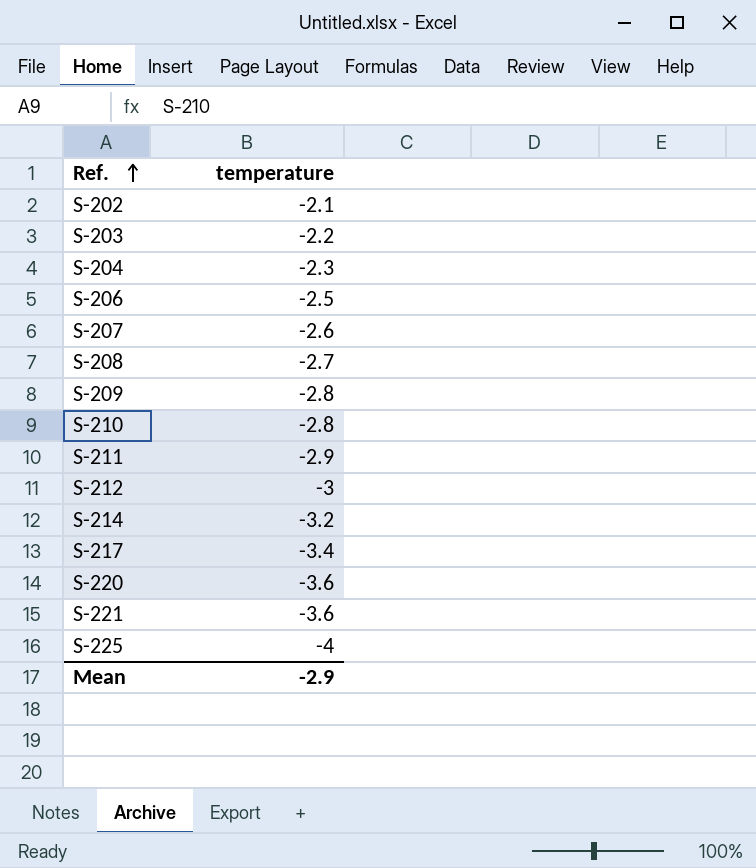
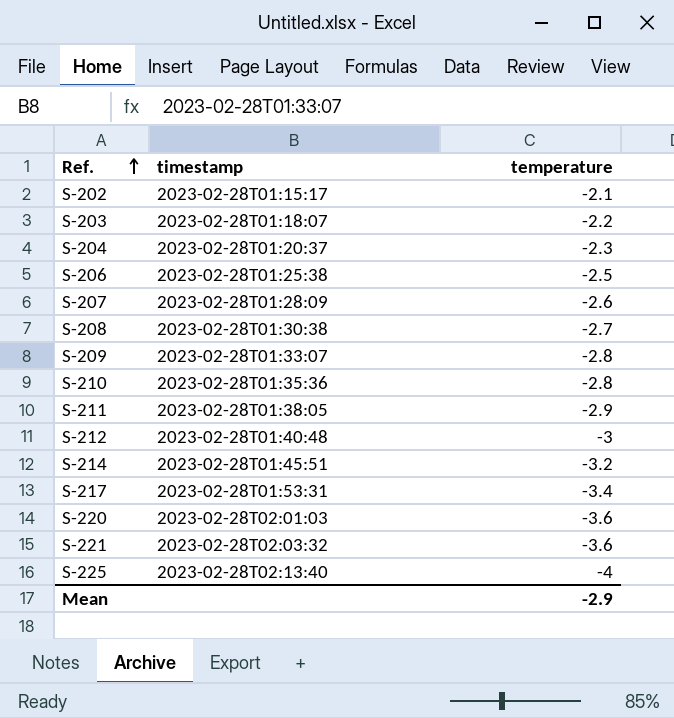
column timestamp | position: none -> 2

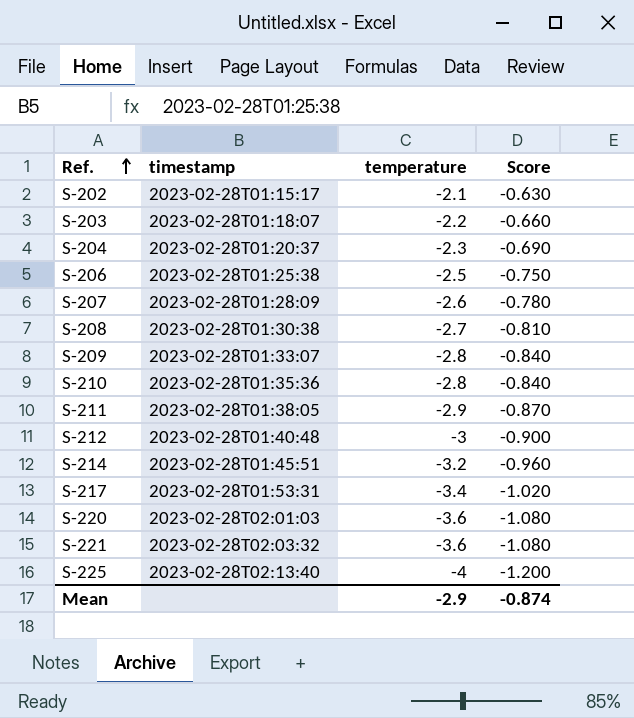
column Score | formula: none -> [temperature] * 0.3

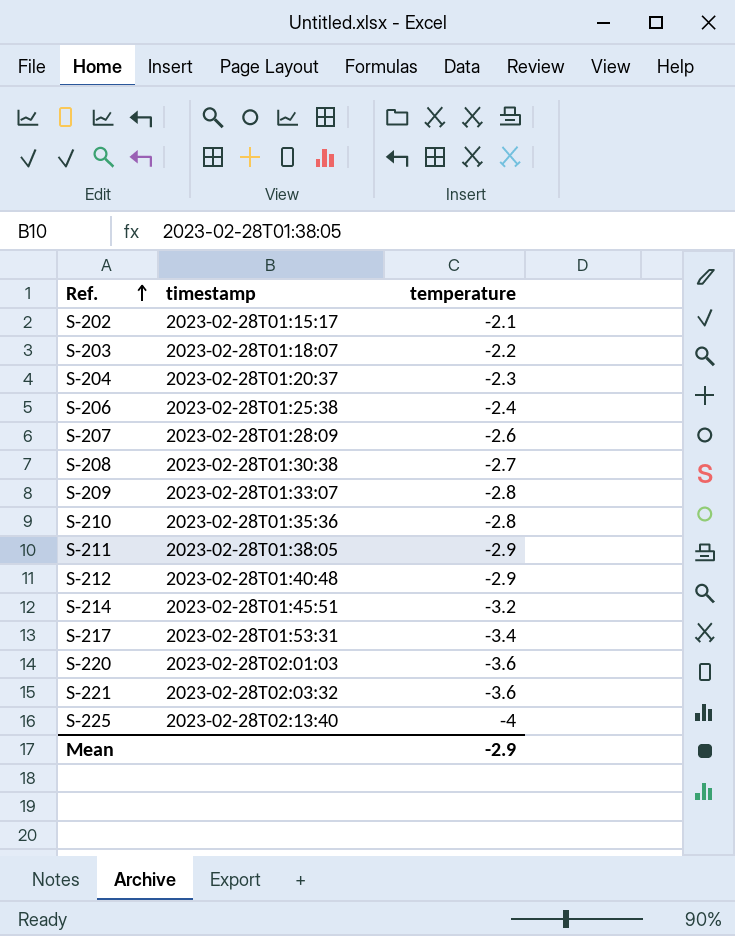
column Score | formula: [temperature] * 0.3 -> none
S-206 | temperature: -2.5 -> -2.4
S-212 | temperature: -3 -> -2.9

